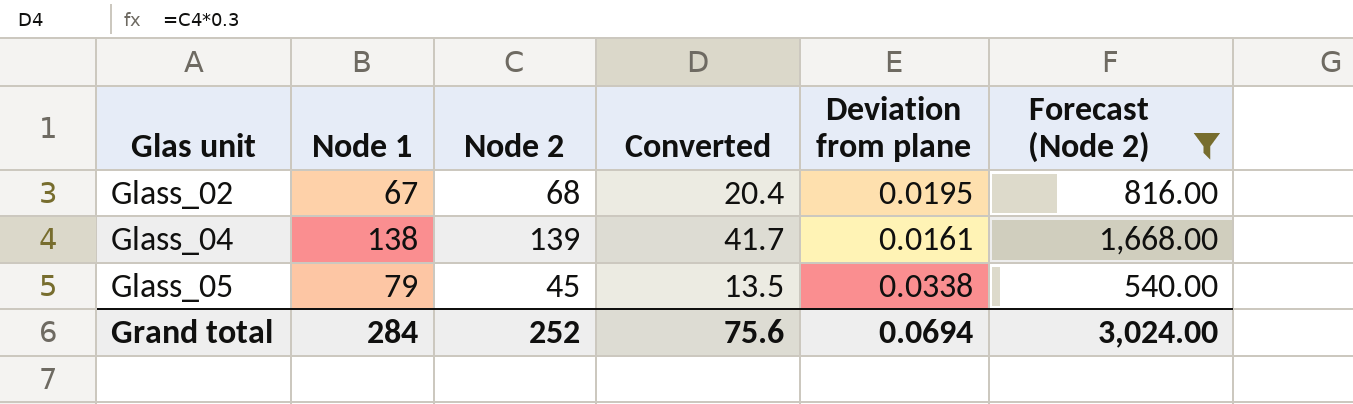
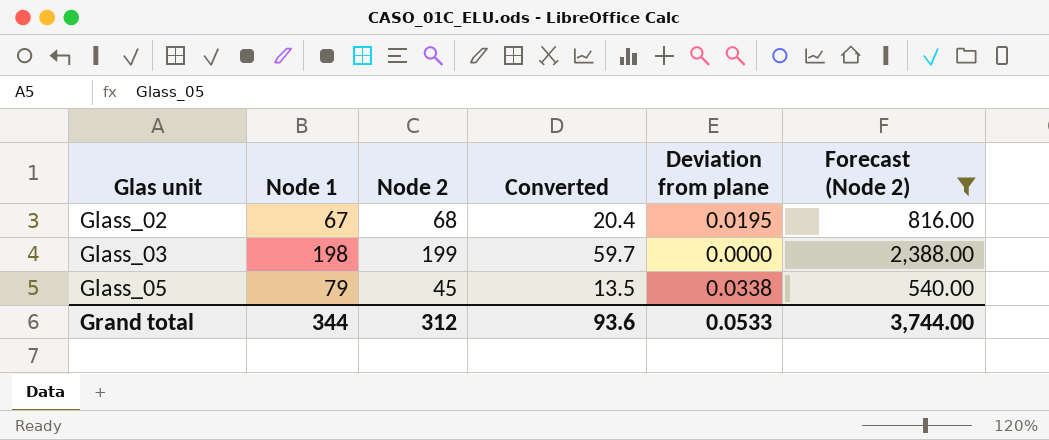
row Glass_04: 138 | 139 | 41.7 | 0.0161 | 1,668.00 -> none
row Glass_03: none -> 198 | 199 | 59.7 | 0.0000 | 2,388.00
Grand total | Node 1: 284 -> 344
Grand total | Node 2: 252 -> 312
Grand total | Converted: 75.6 -> 93.6
Grand total | Deviation from plane: 0.0694 -> 0.0533
Grand total | Forecast (Node 2): 3,024.00 -> 3,744.00

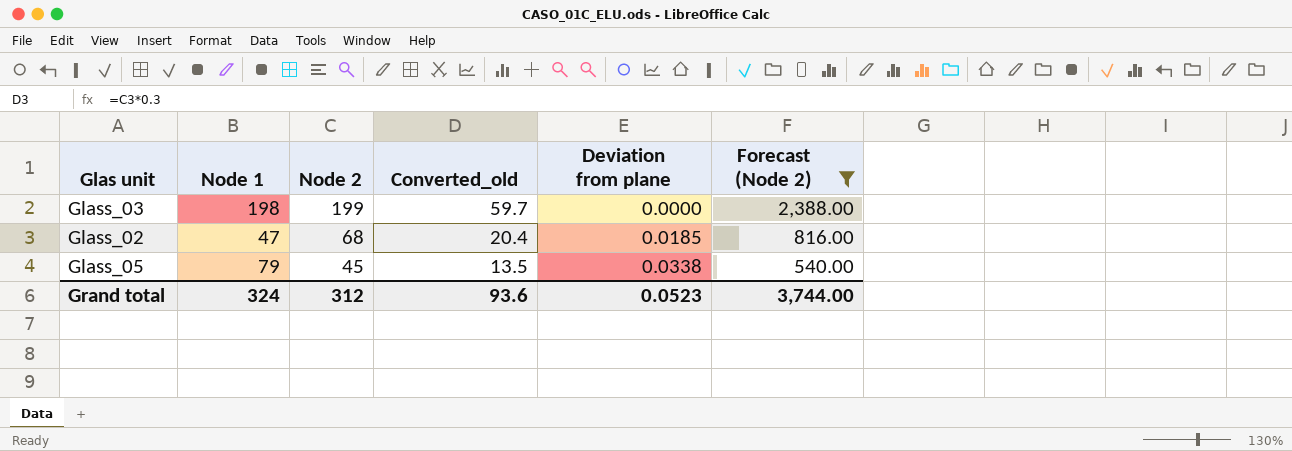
row order: Glas unit ascending -> Node 2 descending
column name: Converted -> Converted_old
Glass_02 | Node 1: 67 -> 47
Glass_02 | Deviation from plane: 0.0195 -> 0.0185
Grand total | Node 1: 344 -> 324
Grand total | Deviation from plane: 0.0533 -> 0.0523

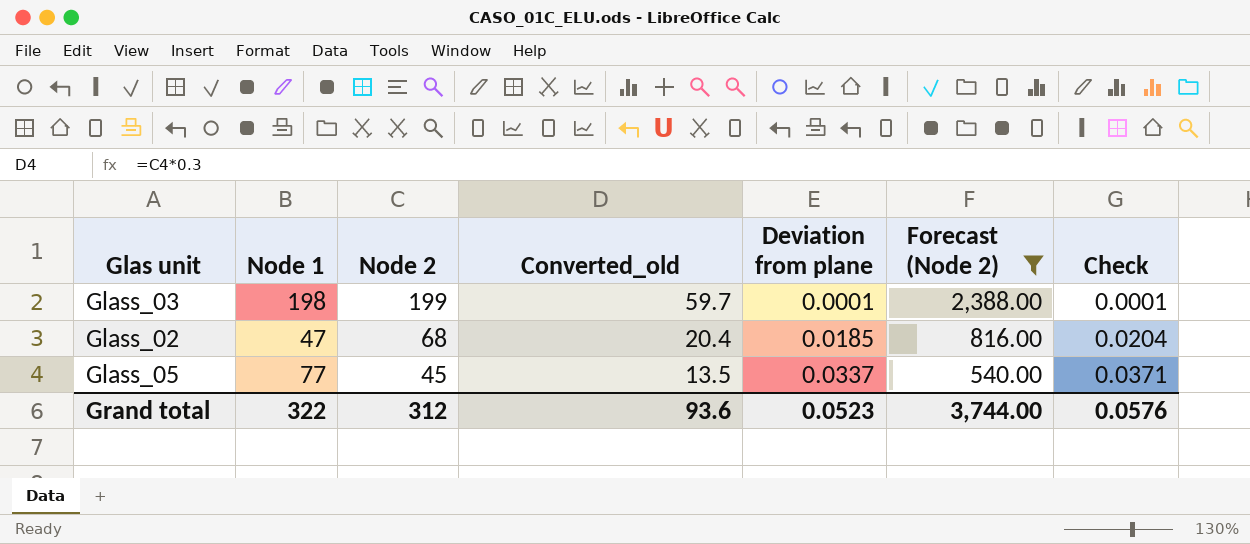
column Check | formula: none -> [Deviation from plane] * 1.1
Glass_03 | Deviation from plane: 0.0000 -> 0.0001
Glass_05 | Node 1: 79 -> 77
Glass_05 | Deviation from plane: 0.0338 -> 0.0337
Grand total | Node 1: 324 -> 322

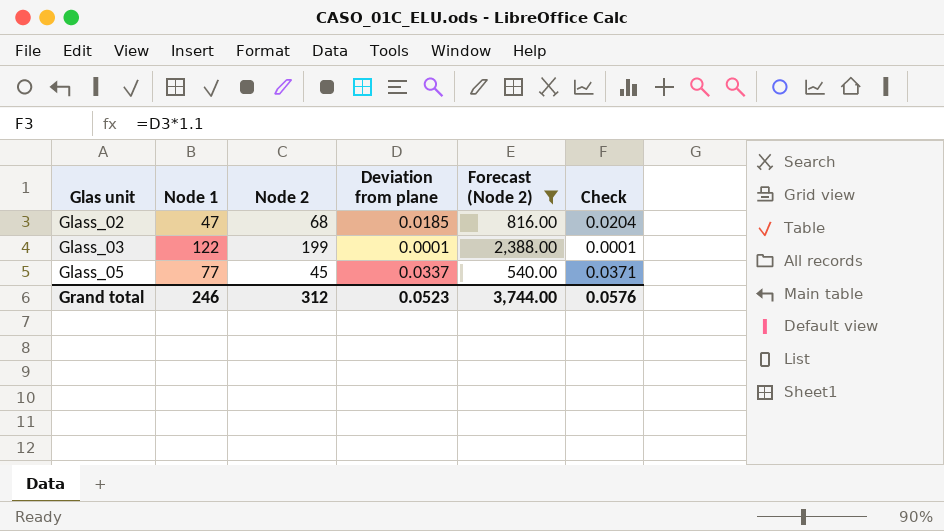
row order: Node 2 descending -> Glas unit ascending
column Converted_old | formula: [Node 2] * 0.3 -> none
Glass_03 | Node 1: 198 -> 122
Grand total | Node 1: 322 -> 246

